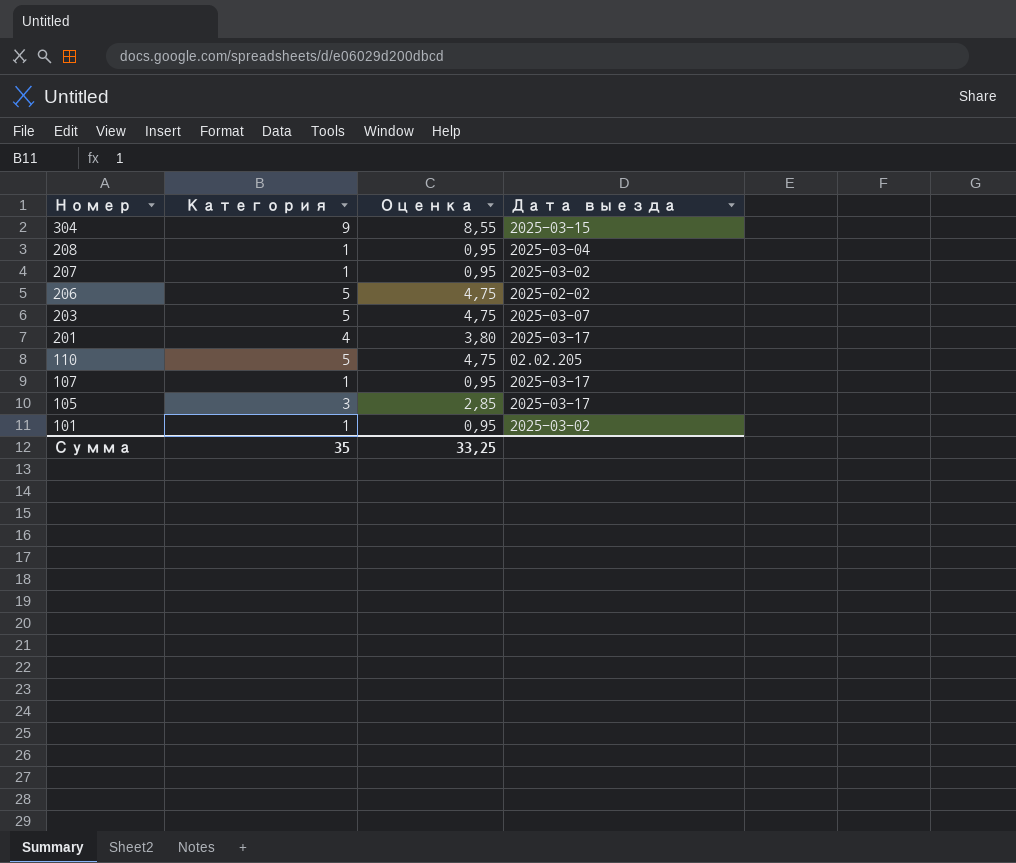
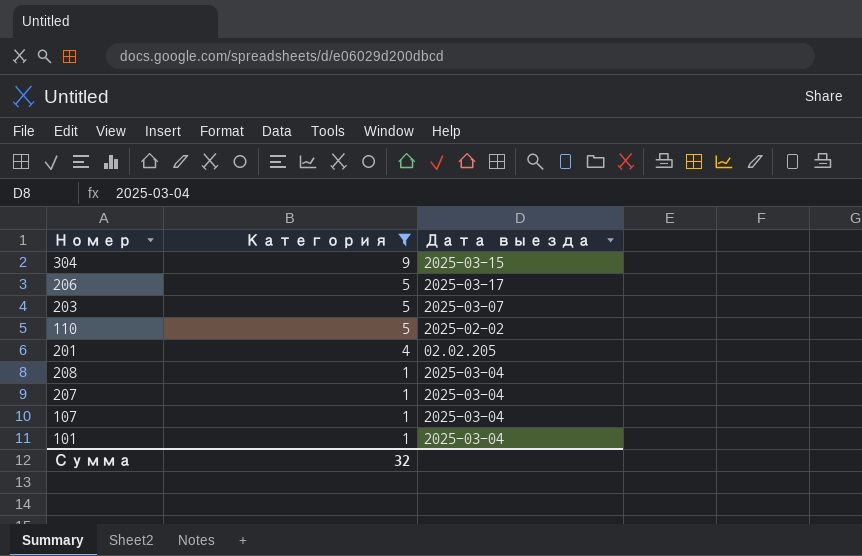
filter: none -> Категория != 3
row order: Номер descending -> Категория descending
column Оценка | formula: [Категория] * 0,95 -> none
206 | Дата выезда: 2025-02-02 -> 2025-03-17
110 | Дата выезда: 02.02.205 -> 2025-02-02
201 | Дата выезда: 2025-03-17 -> 02.02.205
207 | Дата выезда: 2025-03-02 -> 2025-03-04
107 | Дата выезда: 2025-03-17 -> 2025-03-04
101 | Дата выезда: 2025-03-02 -> 2025-03-04
Сумма | Категория: 35 -> 32

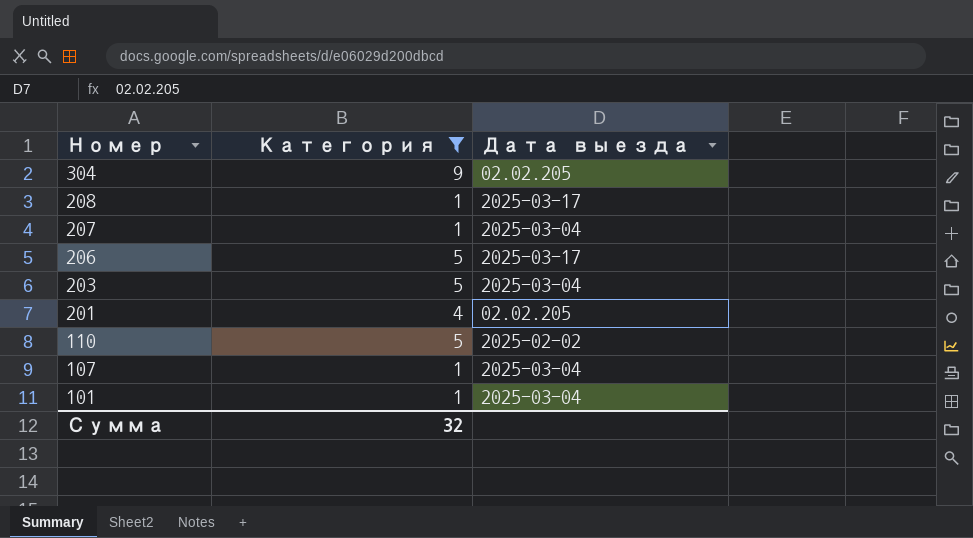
row order: Категория descending -> Номер descending
304 | Дата выезда: 2025-03-15 -> 02.02.205
208 | Дата выезда: 2025-03-04 -> 2025-03-17
203 | Дата выезда: 2025-03-07 -> 2025-03-04

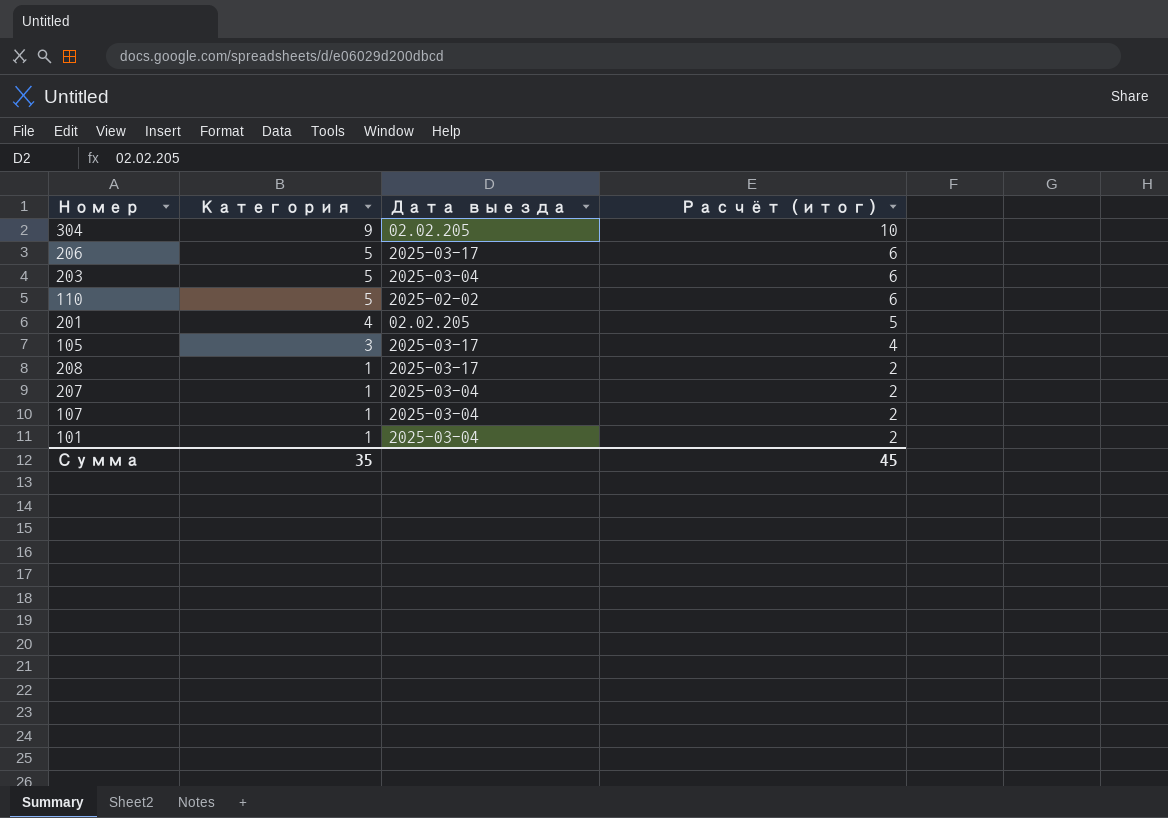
filter: Категория != 3 -> none
row order: Номер descending -> Категория descending
column Расчёт (итог) | formula: none -> [Категория] + 1
Сумма | Категория: 32 -> 35

